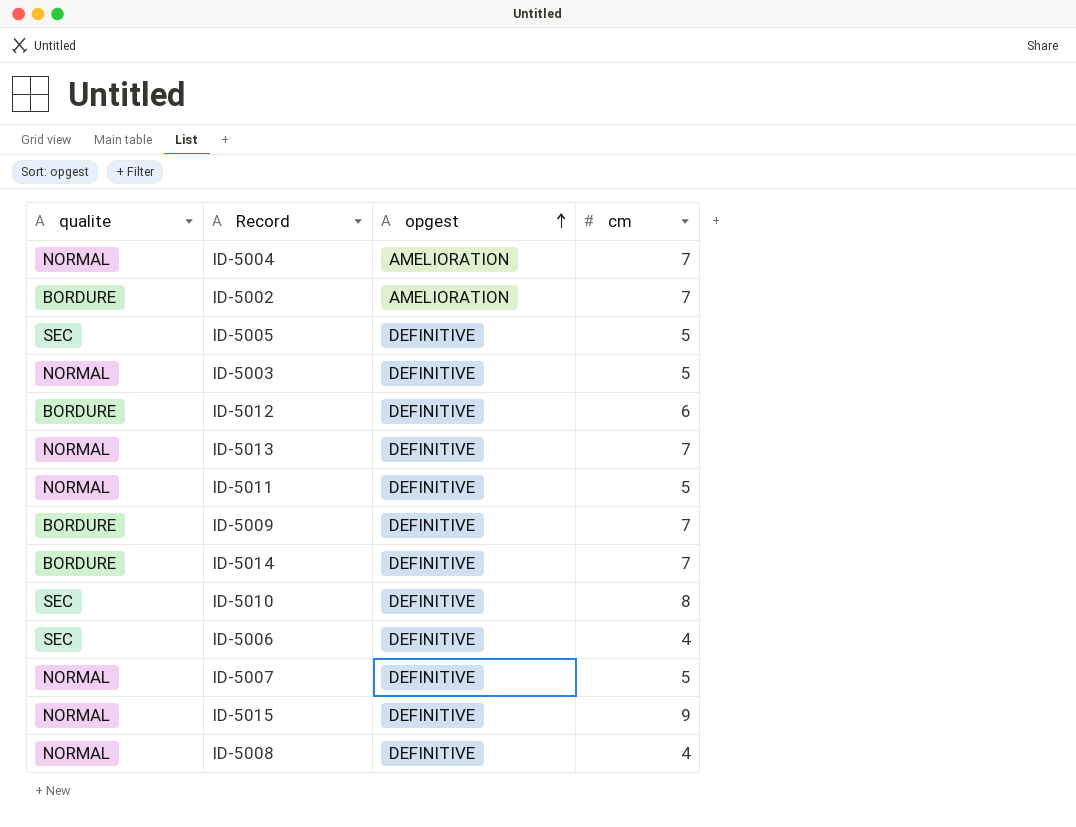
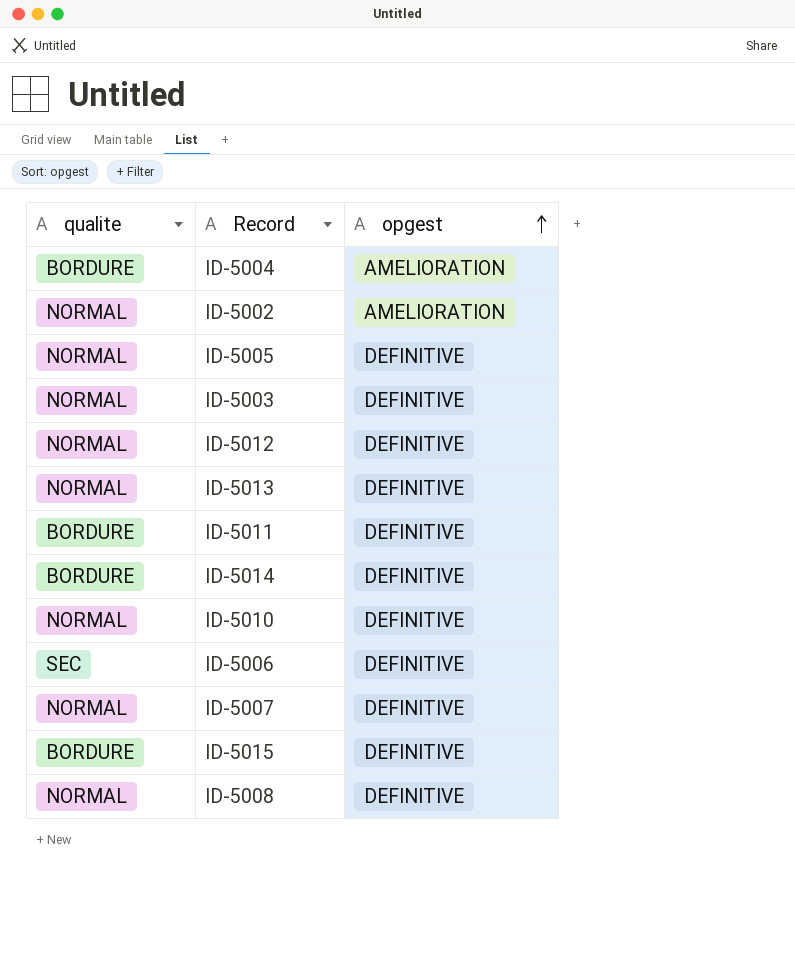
column cm | position: 4 -> none
row ID-5009: BORDURE | DEFINITIVE | 7 -> none
ID-5004 | qualite: NORMAL -> BORDURE
ID-5002 | qualite: BORDURE -> NORMAL
ID-5005 | qualite: SEC -> NORMAL
ID-5012 | qualite: BORDURE -> NORMAL
ID-5011 | qualite: NORMAL -> BORDURE
ID-5010 | qualite: SEC -> NORMAL
ID-5015 | qualite: NORMAL -> BORDURE

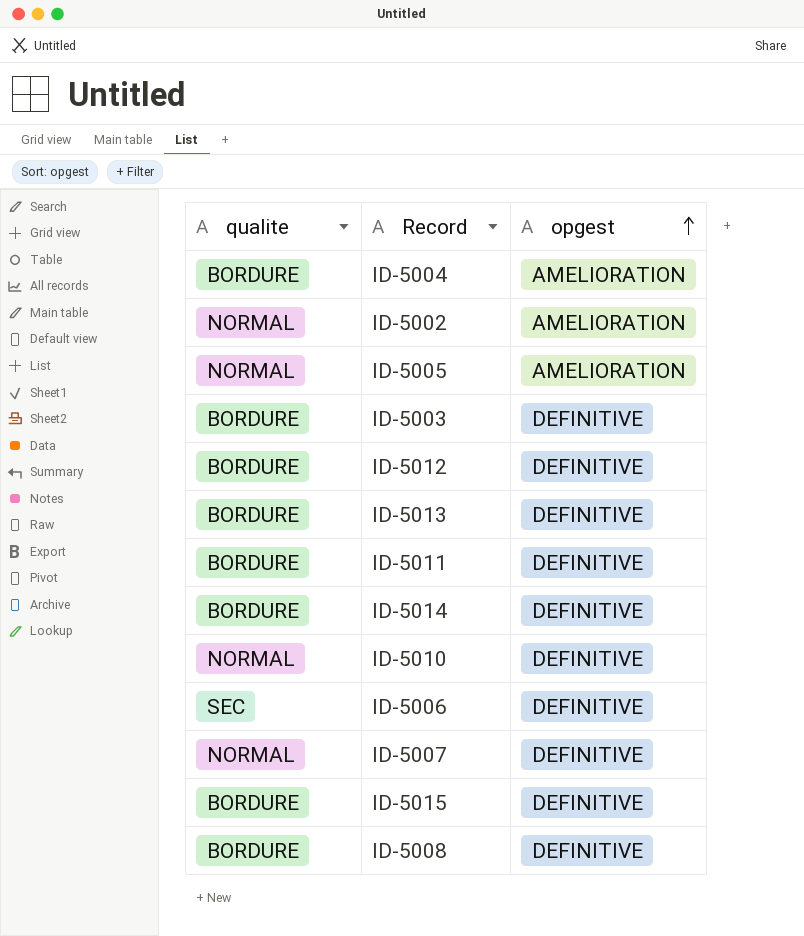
ID-5005 | opgest: DEFINITIVE -> AMELIORATION
ID-5003 | qualite: NORMAL -> BORDURE
ID-5012 | qualite: NORMAL -> BORDURE
ID-5013 | qualite: NORMAL -> BORDURE
ID-5008 | qualite: NORMAL -> BORDURE

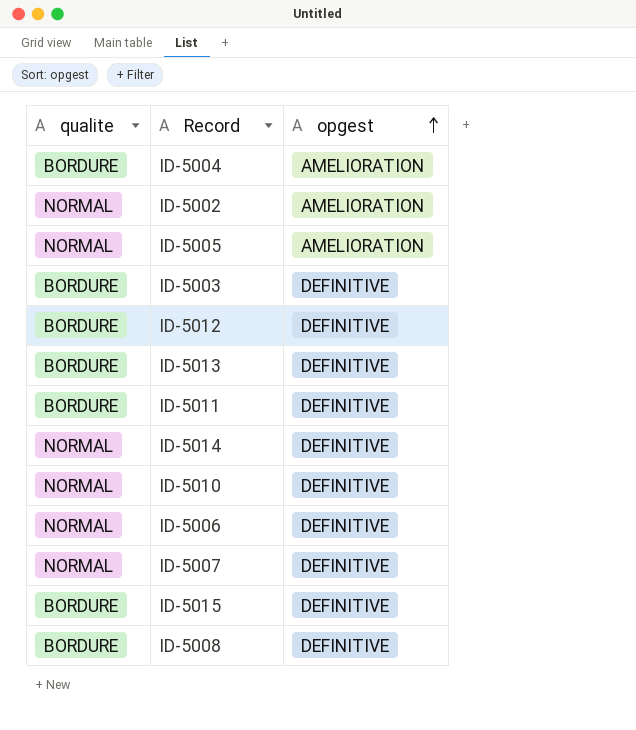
ID-5014 | qualite: BORDURE -> NORMAL
ID-5006 | qualite: SEC -> NORMAL

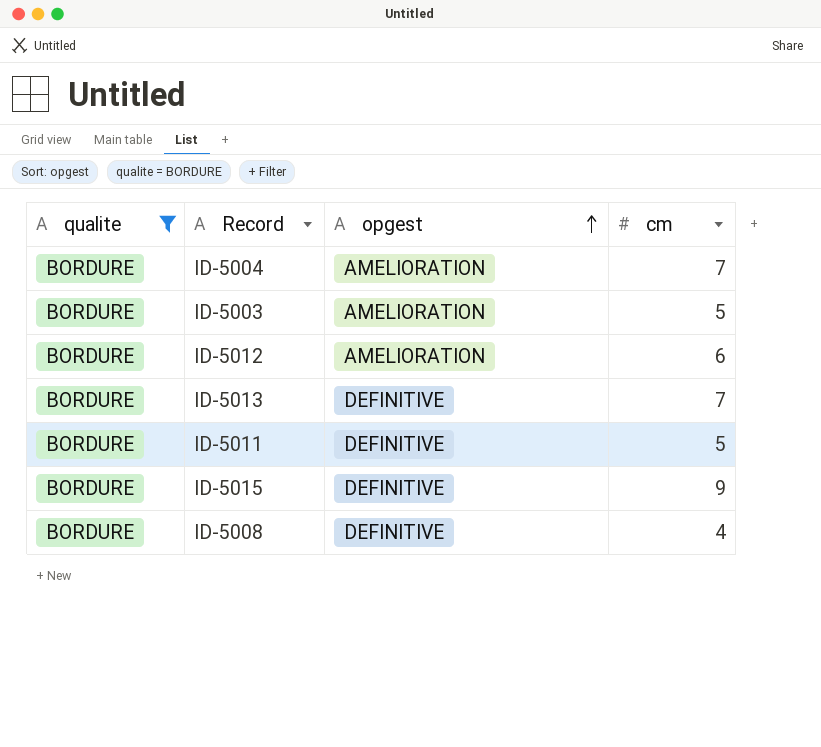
filter: none -> qualite = BORDURE
column cm | position: none -> 4
ID-5003 | opgest: DEFINITIVE -> AMELIORATION
ID-5012 | opgest: DEFINITIVE -> AMELIORATION

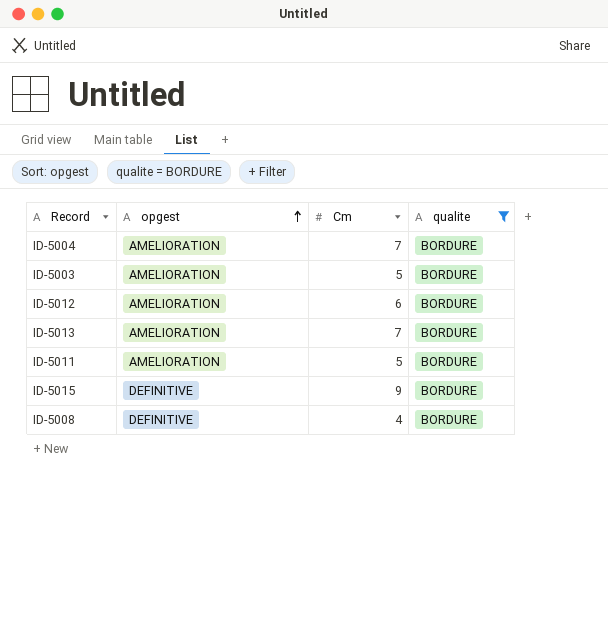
column name: cm -> Cm
column qualite | position: 1 -> 4
ID-5013 | opgest: DEFINITIVE -> AMELIORATION
ID-5011 | opgest: DEFINITIVE -> AMELIORATION

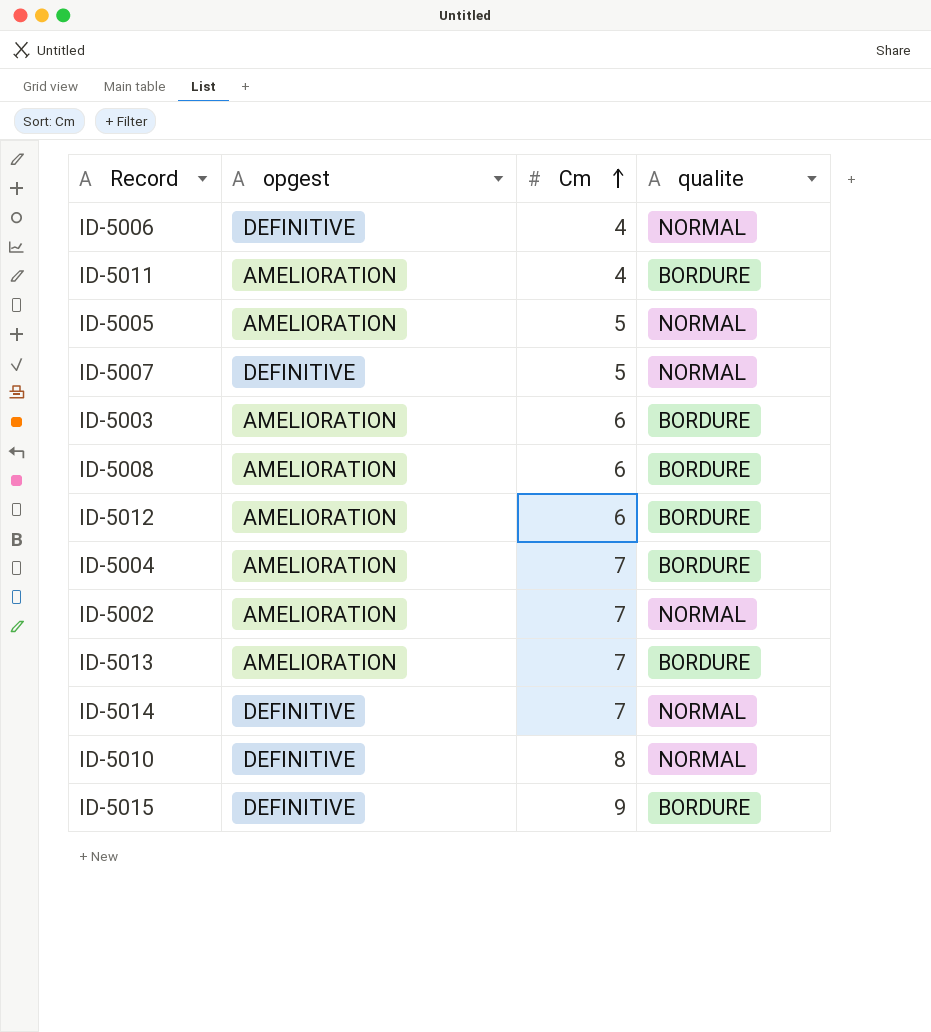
filter: qualite = BORDURE -> none
row order: opgest ascending -> Cm ascending
ID-5011 | Cm: 5 -> 4
ID-5003 | Cm: 5 -> 6
ID-5008 | opgest: DEFINITIVE -> AMELIORATION
ID-5008 | Cm: 4 -> 6

